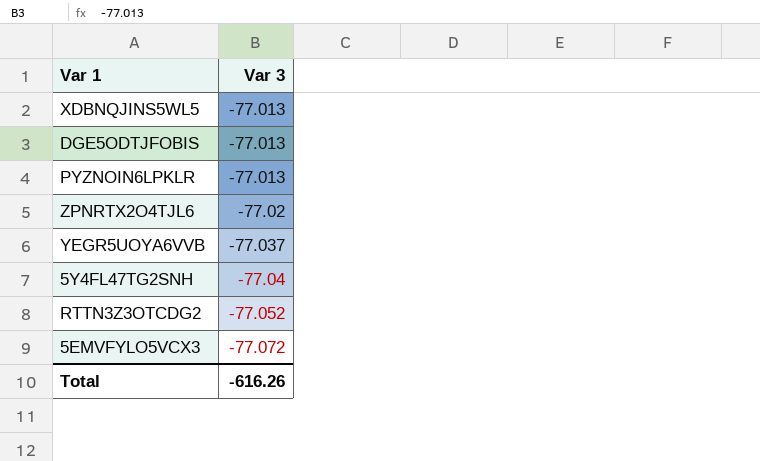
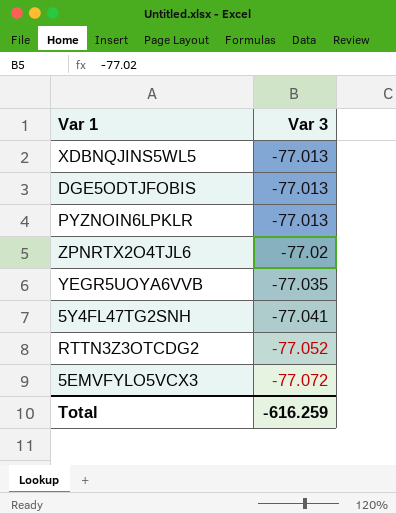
YEGR5UOYA6VVB | Var 3: -77.037 -> -77.035
5Y4FL47TG2SNH | Var 3: -77.04 -> -77.041
Total | Var 3: -616.26 -> -616.259

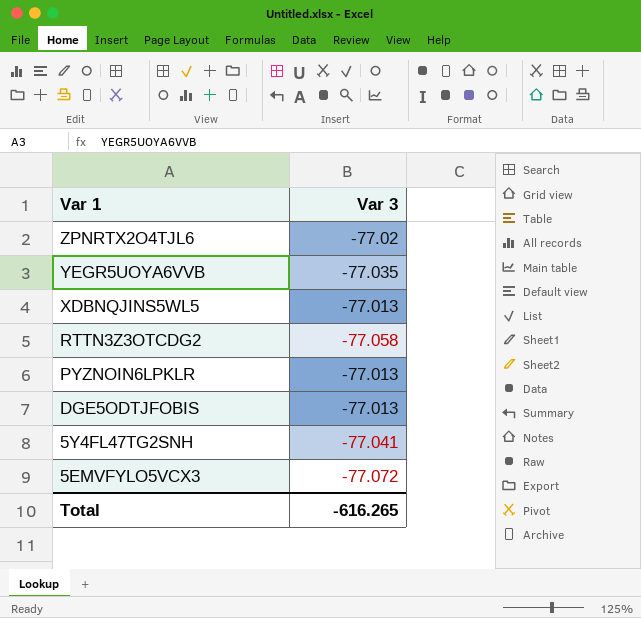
row order: Var 3 descending -> Var 1 descending
RTTN3Z3OTCDG2 | Var 3: -77.052 -> -77.058
Total | Var 3: -616.259 -> -616.265

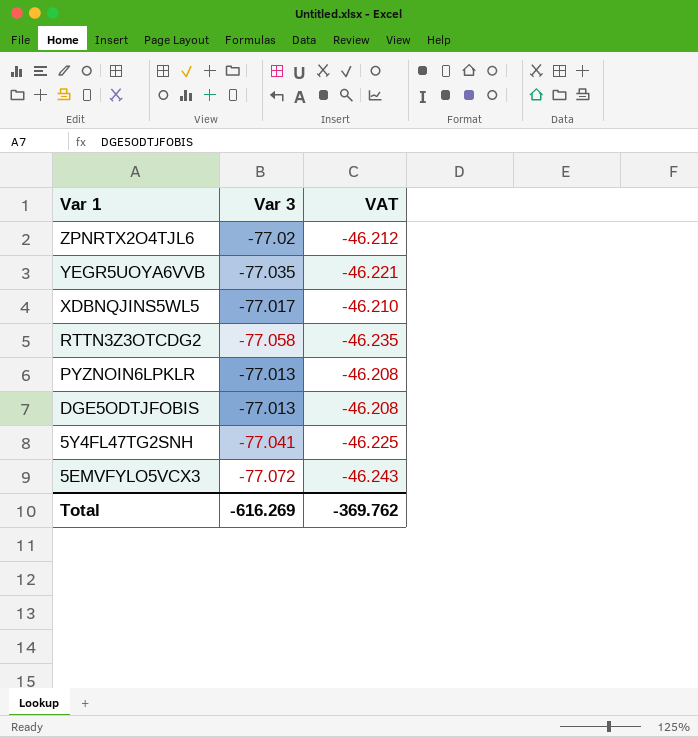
column VAT | formula: none -> [Var 3] * 0.6
XDBNQJINS5WL5 | Var 3: -77.013 -> -77.017
Total | Var 3: -616.265 -> -616.269

